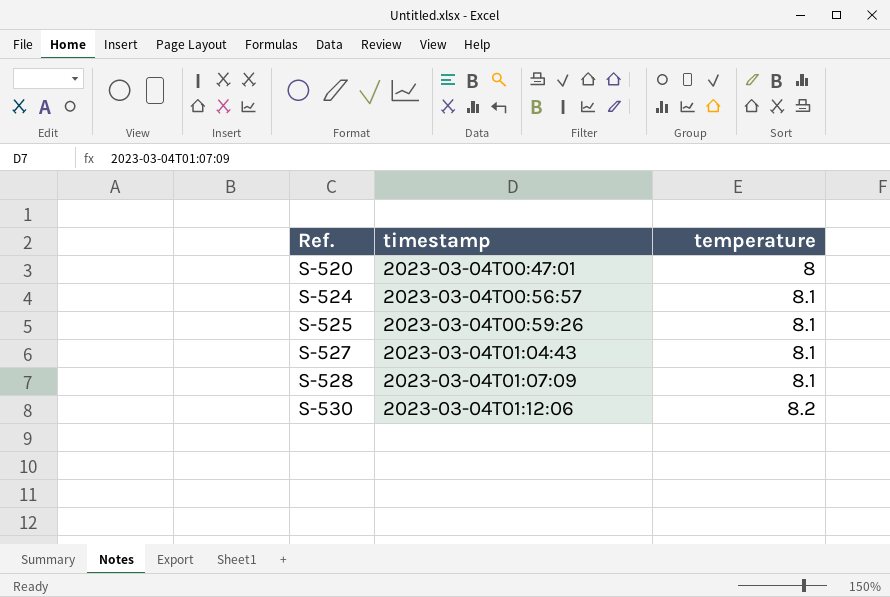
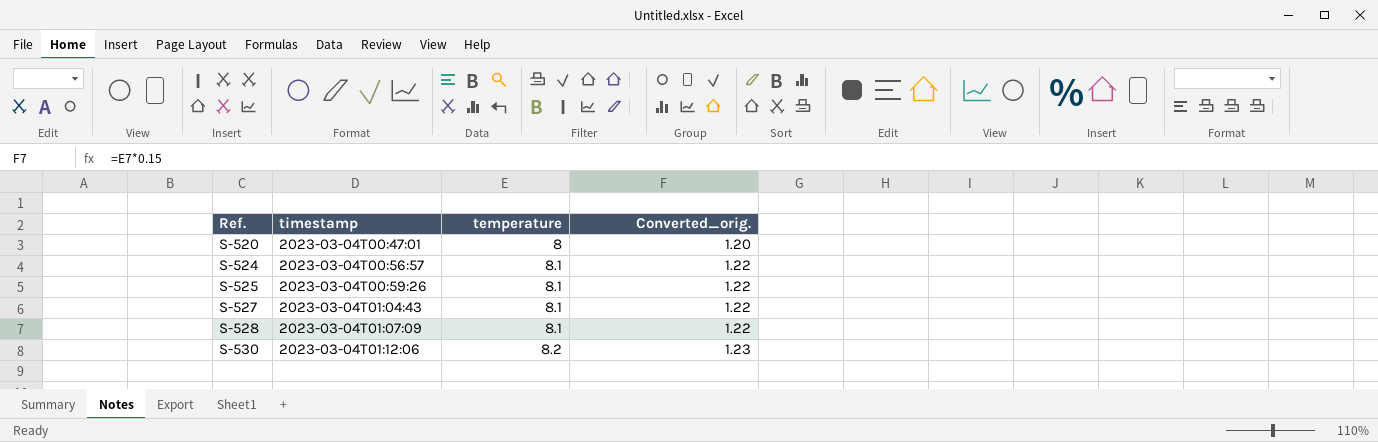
column Converted_orig. | formula: none -> [temperature] * 0.15

